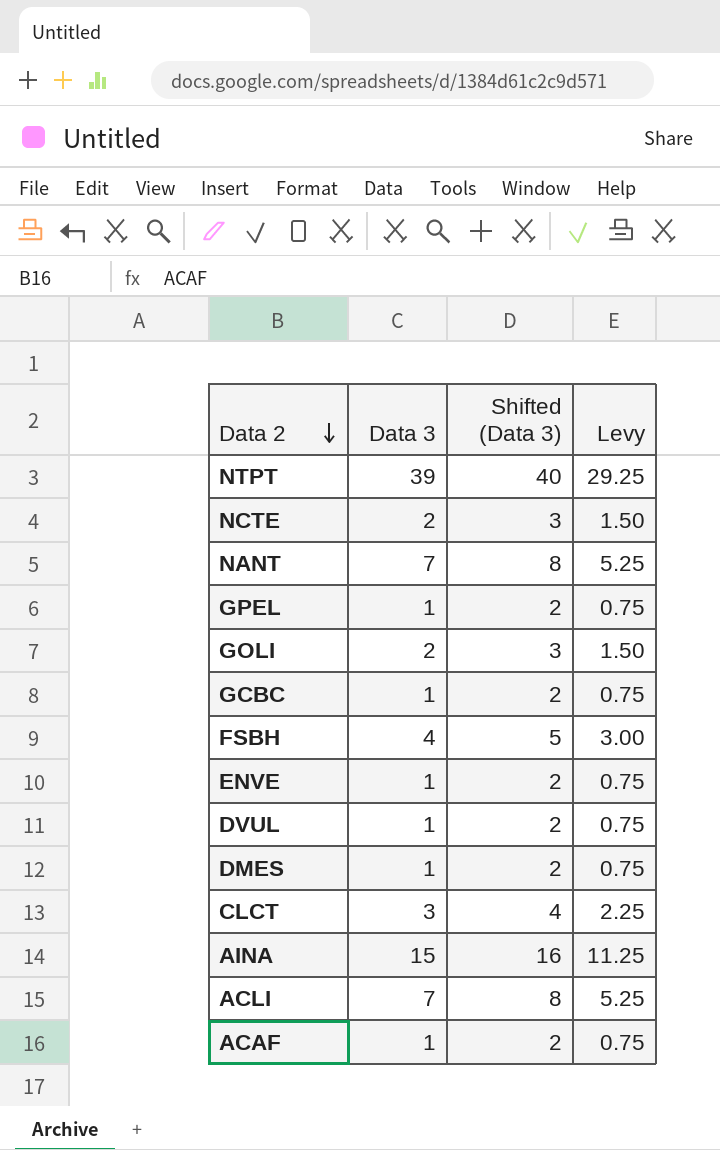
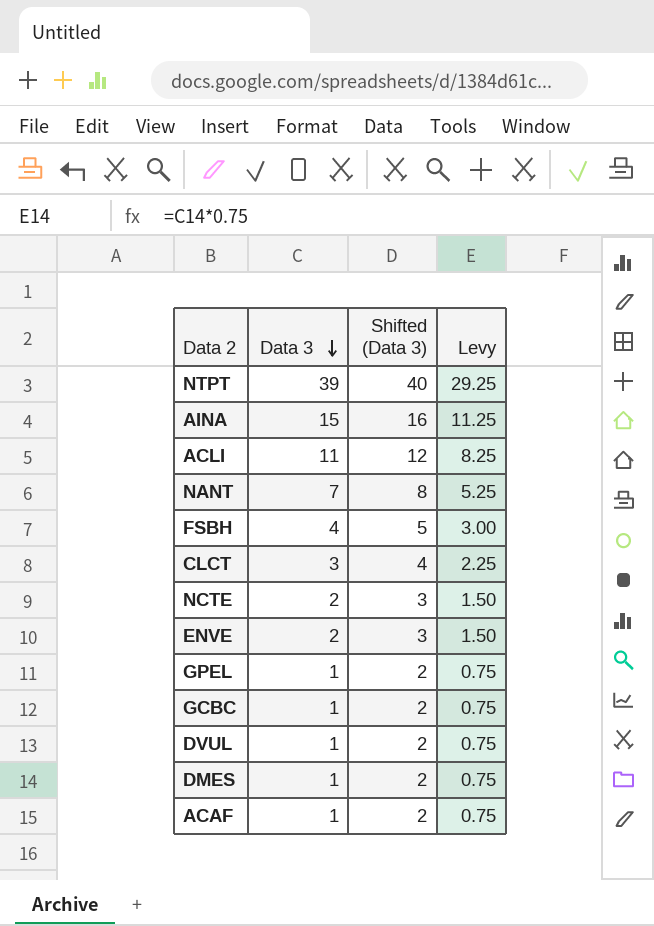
row order: Data 2 descending -> Data 3 descending
row GOLI: 2 | 3 | 1.50 -> none
ACLI | Data 3: 7 -> 11
ACLI | Shifted (Data 3): 8 -> 12
ACLI | Levy: 5.25 -> 8.25
ENVE | Data 3: 1 -> 2
ENVE | Shifted (Data 3): 2 -> 3
ENVE | Levy: 0.75 -> 1.50

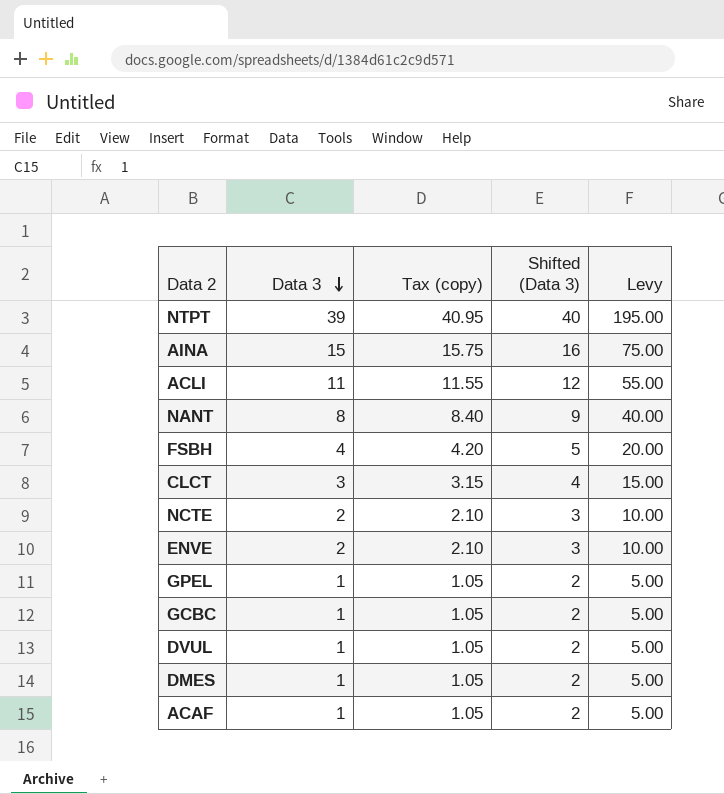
column Tax (copy) | formula: none -> [Data 3] * 1.05
column Levy | formula: [Data 3] * 0.75 -> [Data 3] * 5
NANT | Data 3: 7 -> 8
NANT | Shifted (Data 3): 8 -> 9

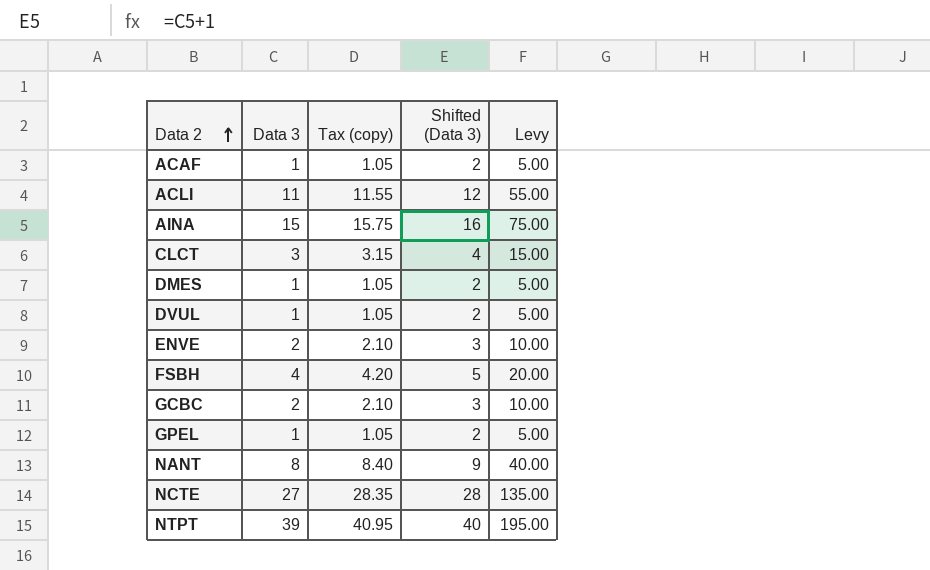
row order: Data 3 descending -> Data 2 ascending
GCBC | Data 3: 1 -> 2
GCBC | Tax (copy): 1.05 -> 2.10
GCBC | Shifted (Data 3): 2 -> 3
GCBC | Levy: 5.00 -> 10.00
NCTE | Data 3: 2 -> 27
NCTE | Tax (copy): 2.10 -> 28.35
NCTE | Shifted (Data 3): 3 -> 28
NCTE | Levy: 10.00 -> 135.00

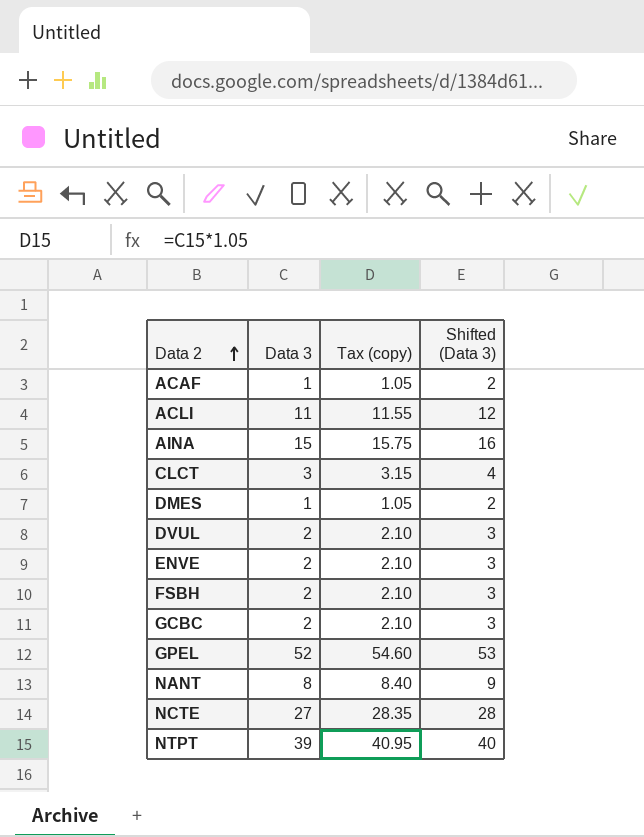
column Levy | formula: [Data 3] * 5 -> none
DVUL | Data 3: 1 -> 2
DVUL | Tax (copy): 1.05 -> 2.10
DVUL | Shifted (Data 3): 2 -> 3
FSBH | Data 3: 4 -> 2
FSBH | Tax (copy): 4.20 -> 2.10
FSBH | Shifted (Data 3): 5 -> 3
GPEL | Data 3: 1 -> 52
GPEL | Tax (copy): 1.05 -> 54.60
GPEL | Shifted (Data 3): 2 -> 53

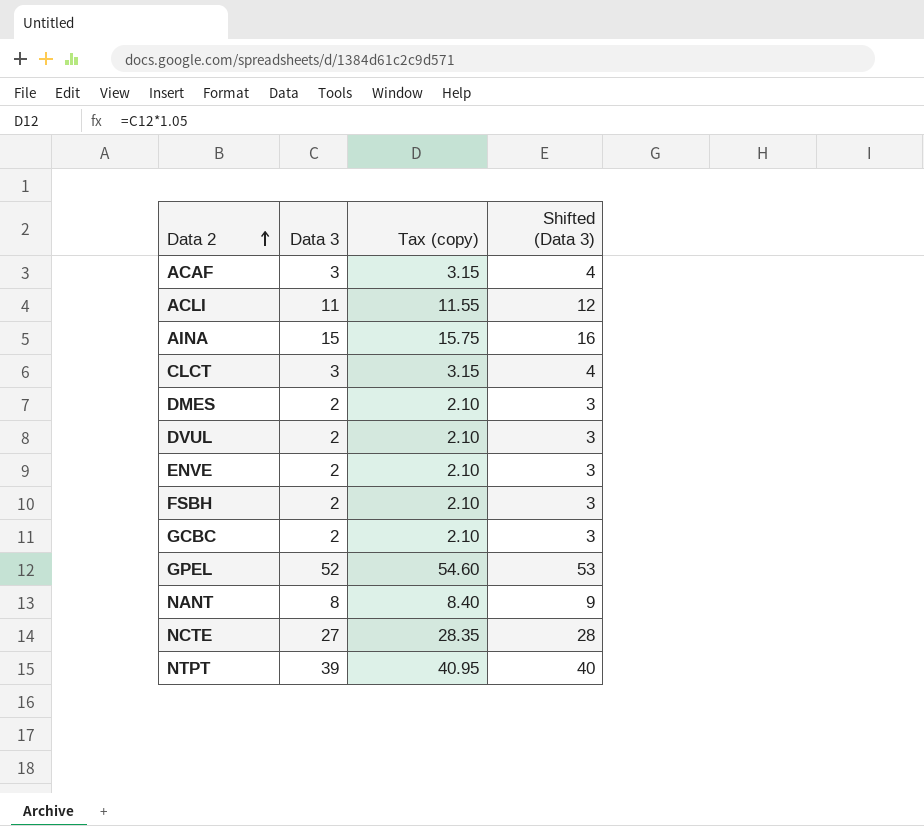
ACAF | Data 3: 1 -> 3
ACAF | Tax (copy): 1.05 -> 3.15
ACAF | Shifted (Data 3): 2 -> 4
DMES | Data 3: 1 -> 2
DMES | Tax (copy): 1.05 -> 2.10
DMES | Shifted (Data 3): 2 -> 3

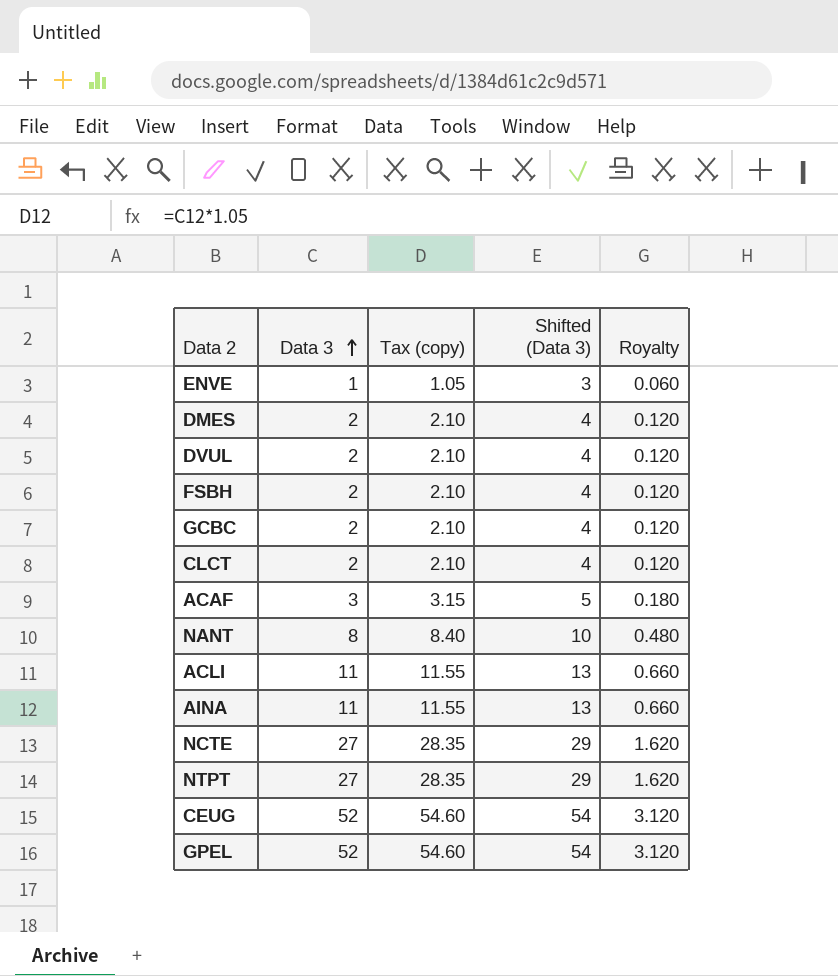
row order: Data 2 ascending -> Data 3 ascending
column Shifted (Data 3) | formula: [Data 3] + 1 -> [Data 3] + 2
column Royalty | formula: none -> [Data 3] * 0.06
ENVE | Data 3: 2 -> 1
ENVE | Tax (copy): 2.10 -> 1.05
CLCT | Data 3: 3 -> 2
CLCT | Tax (copy): 3.15 -> 2.10
AINA | Data 3: 15 -> 11
AINA | Tax (copy): 15.75 -> 11.55
NTPT | Data 3: 39 -> 27
NTPT | Tax (copy): 40.95 -> 28.35
row CEUG: none -> 52 | 54.60 | 54 | 3.120

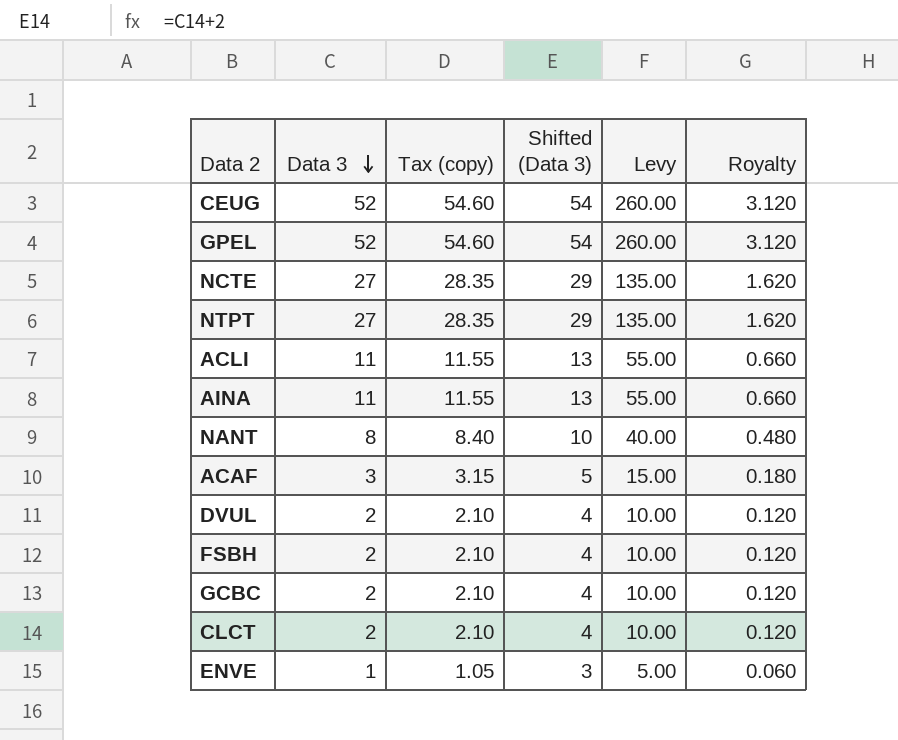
row order: Data 3 ascending -> Data 3 descending
column Levy | formula: none -> [Data 3] * 5
row DMES: 2 | 2.10 | 4 | 0.120 -> none

